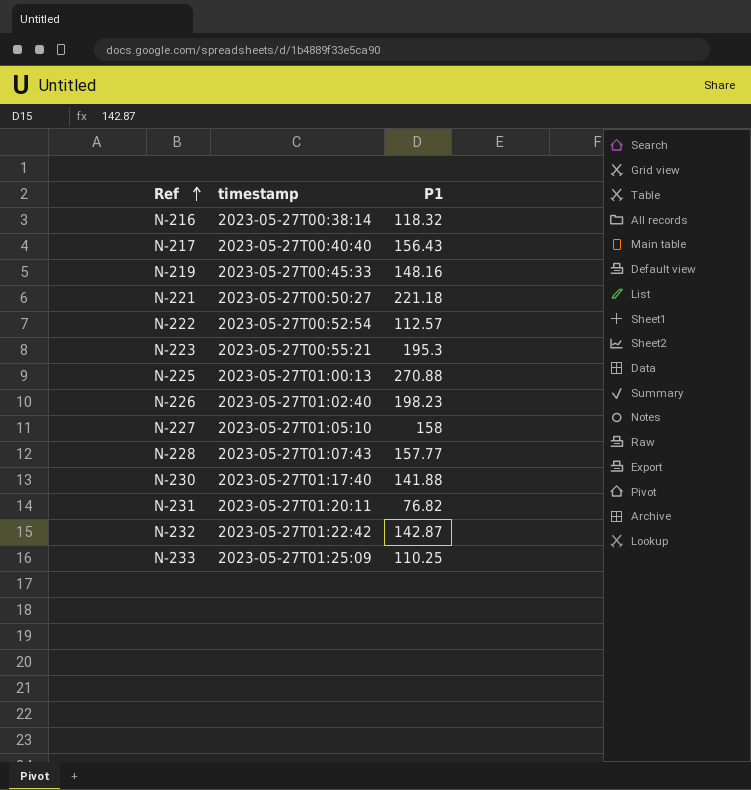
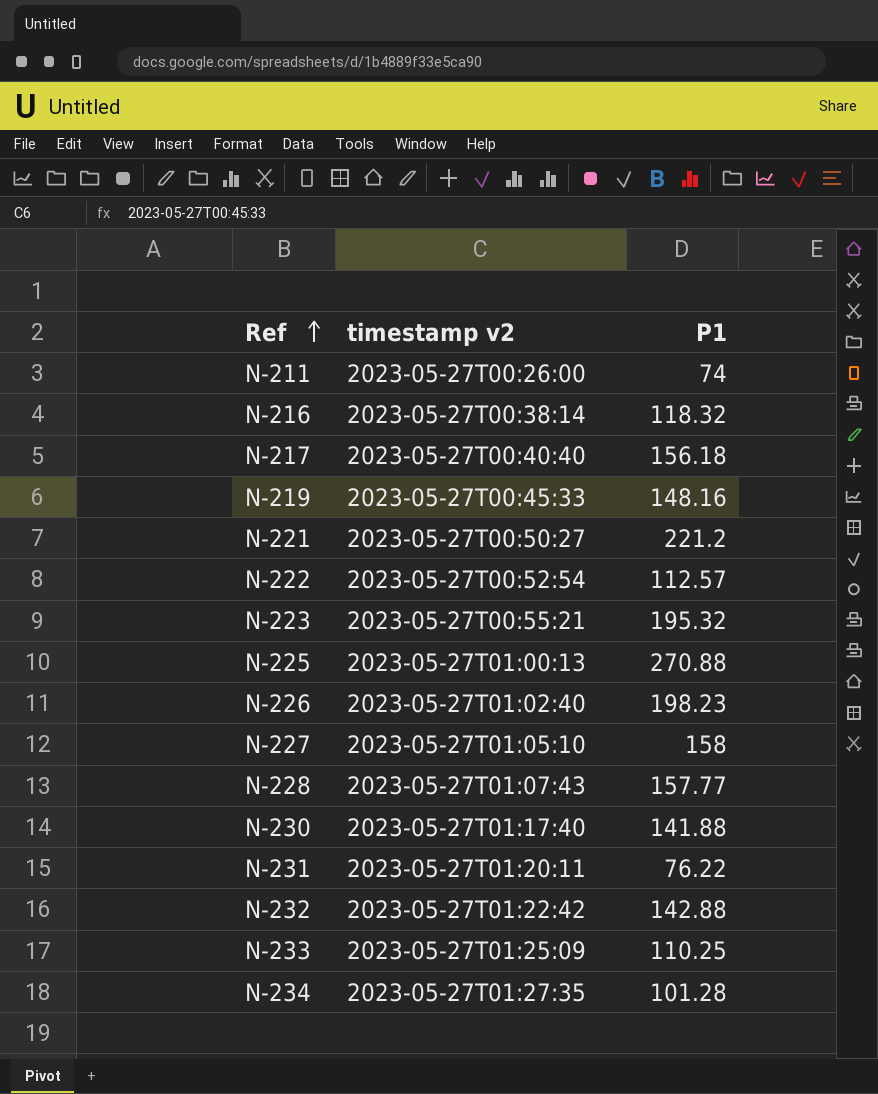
column name: timestamp -> timestamp v2
row N-211: none -> 2023-05-27T00:26:00 | 74
N-217 | P1: 156.43 -> 156.18
N-221 | P1: 221.18 -> 221.2
N-223 | P1: 195.3 -> 195.32
N-231 | P1: 76.82 -> 76.22
N-232 | P1: 142.87 -> 142.88
row N-234: none -> 2023-05-27T01:27:35 | 101.28

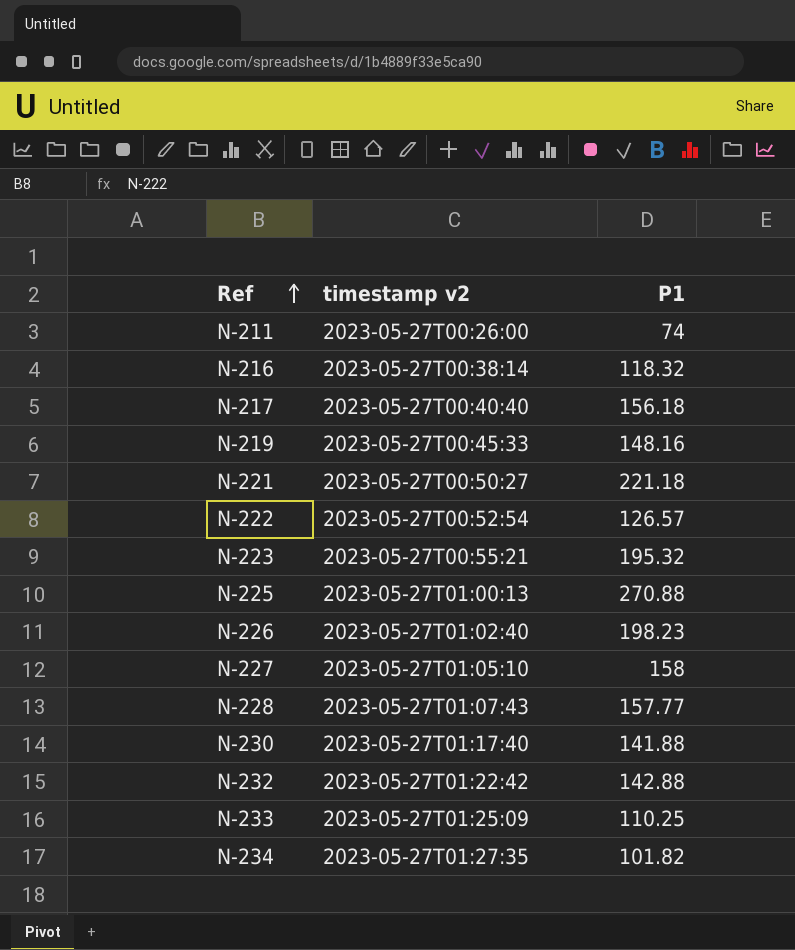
row N-231: 2023-05-27T01:20:11 | 76.22 -> none
N-221 | P1: 221.2 -> 221.18
N-222 | P1: 112.57 -> 126.57
N-234 | P1: 101.28 -> 101.82

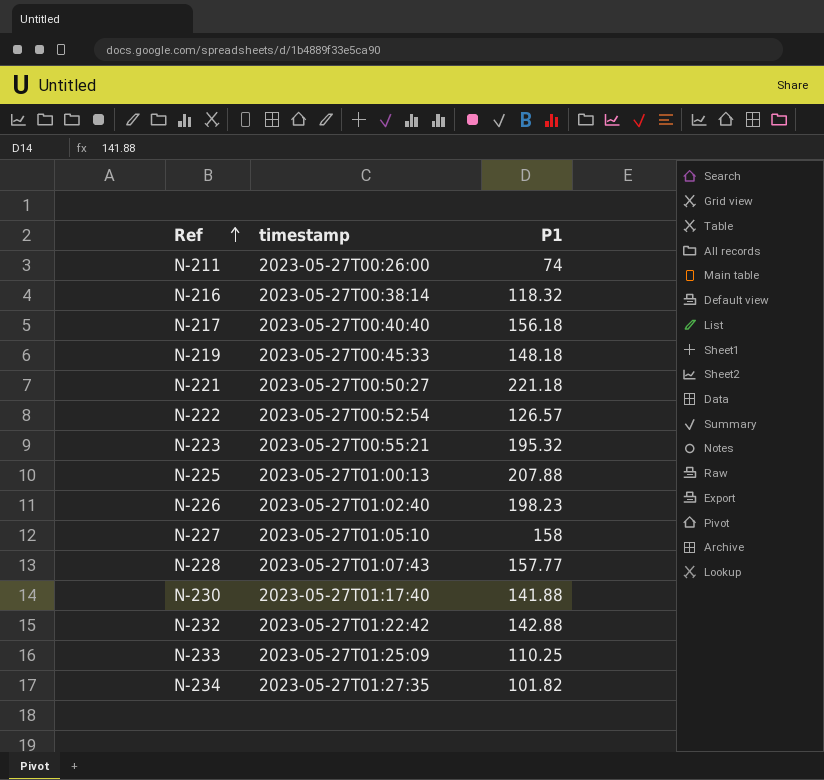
column name: timestamp v2 -> timestamp
N-219 | P1: 148.16 -> 148.18
N-225 | P1: 270.88 -> 207.88

